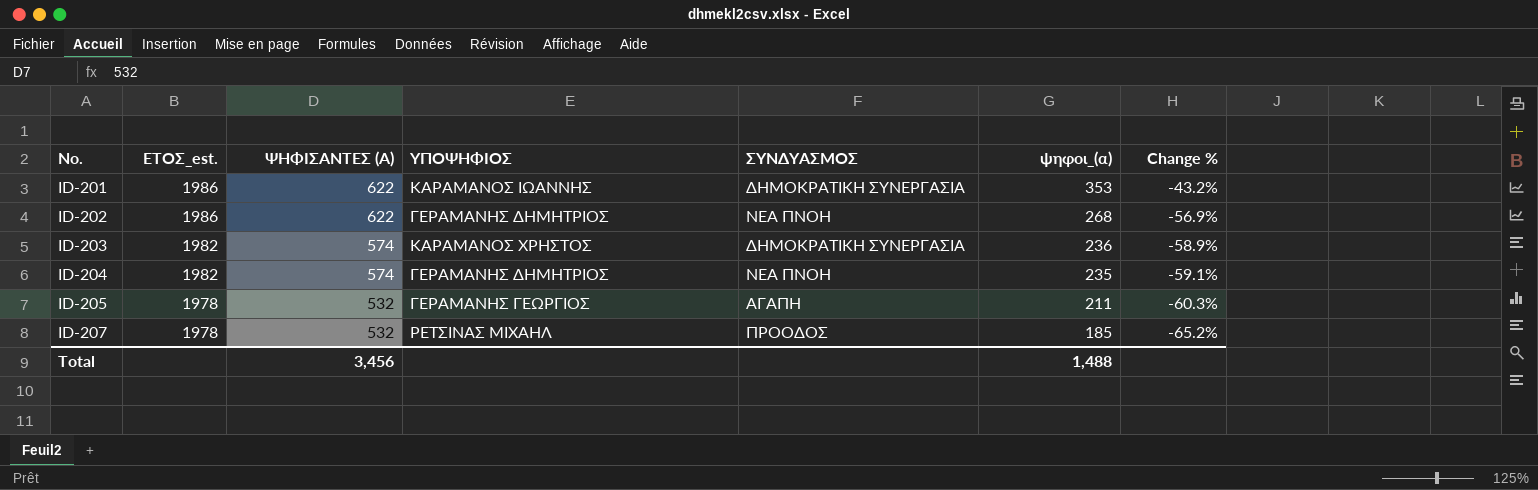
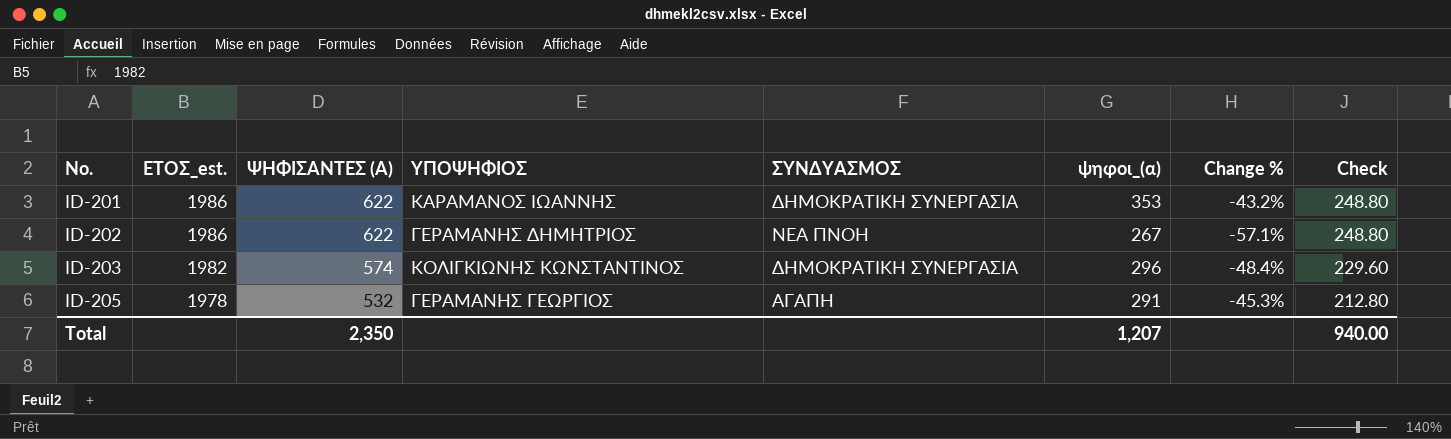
column Check | formula: none -> [ΨΗΦΙΣΑΝΤΕΣ (Α)] * 0.4
row ID-204: 1982 | 574 | ΓΕΡΑΜΑΝΗΣ ΔΗΜΗΤΡΙΟΣ | ΝΕΑ ΠΝΟΗ | 235 | -59.1% -> none
row ID-207: 1978 | 532 | ΡΕΤΣΙΝΑΣ ΜΙΧΑΗΛ | ΠΡΟΟΔΟΣ | 185 | -65.2% -> none
ID-202 | ψηφοι_(α): 268 -> 267
ID-202 | Change %: -56.9% -> -57.1%
ID-203 | ΥΠΟΨΗΦΙΟΣ: ΚΑΡΑΜΑΝΟΣ ΧΡΗΣΤΟΣ -> ΚΟΛΙΓΚΙΩΝΗΣ ΚΩΝΣΤΑΝΤΙΝΟΣ
ID-203 | ψηφοι_(α): 236 -> 296
ID-203 | Change %: -58.9% -> -48.4%
ID-205 | ψηφοι_(α): 211 -> 291
ID-205 | Change %: -60.3% -> -45.3%
Total | ΨΗΦΙΣΑΝΤΕΣ (Α): 3,456 -> 2,350
Total | ψηφοι_(α): 1,488 -> 1,207

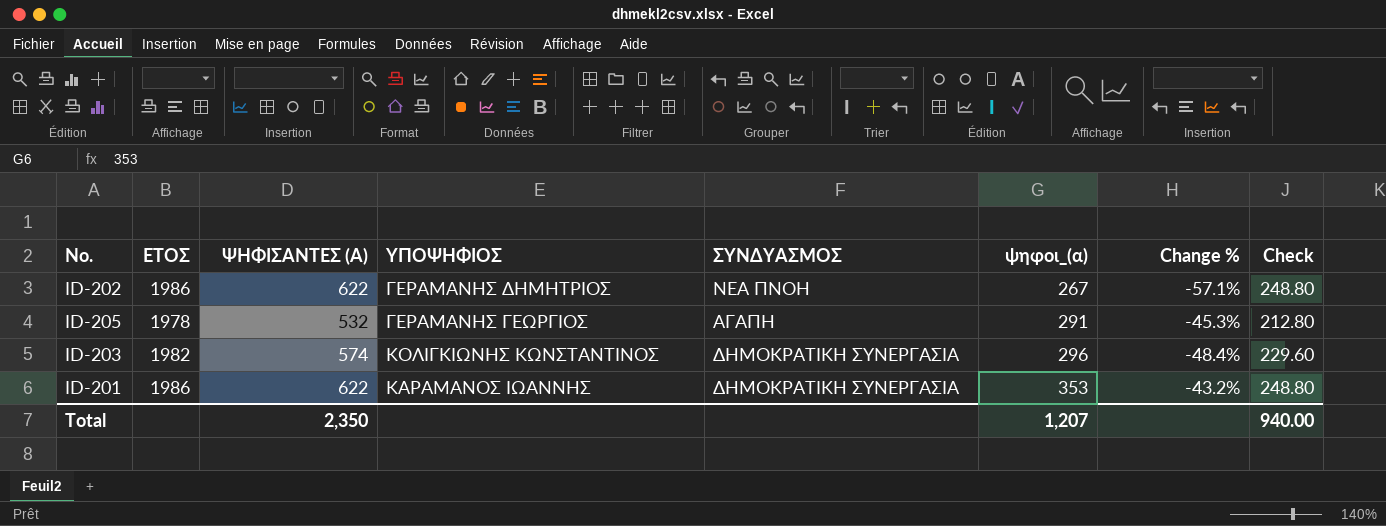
row order: No. ascending -> ψηφοι_(α) ascending
column name: ΕΤΟΣ_est. -> ΕΤΟΣ

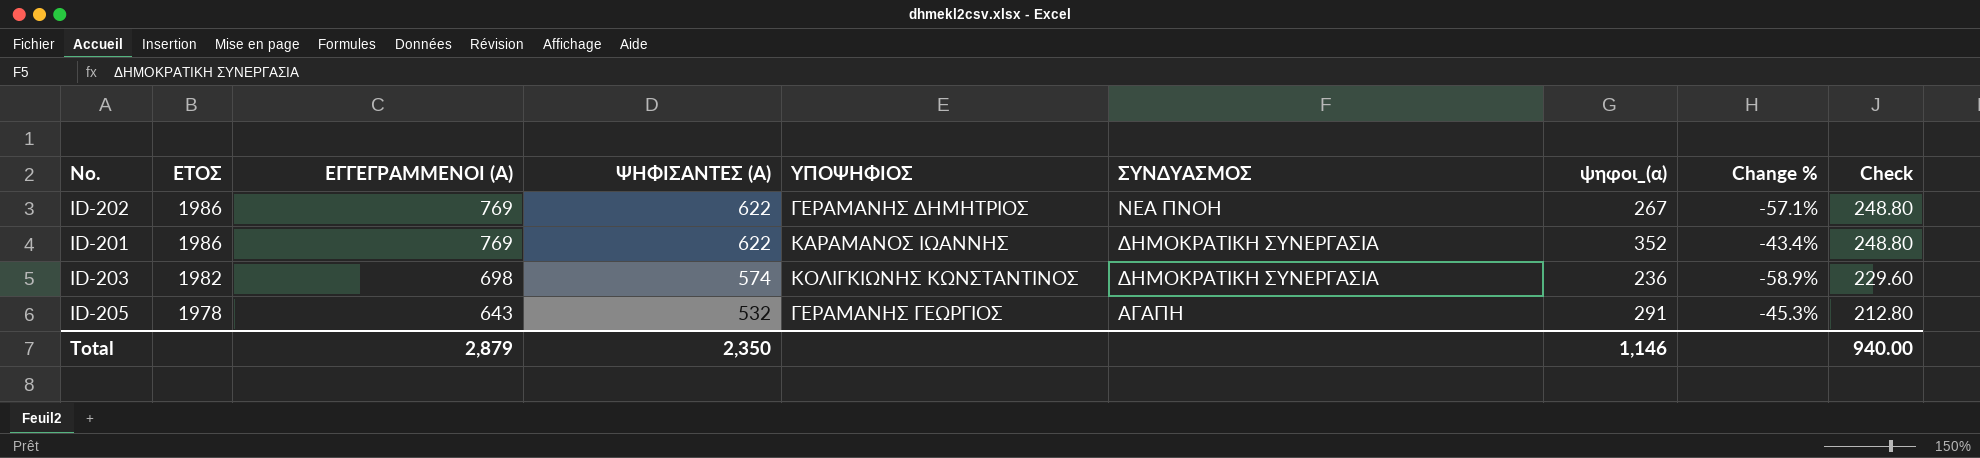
row order: ψηφοι_(α) ascending -> ΕΤΟΣ descending
column ΕΓΓΕΓΡΑΜΜΕΝΟΙ (Α) | position: none -> 3
ID-201 | ψηφοι_(α): 353 -> 352
ID-201 | Change %: -43.2% -> -43.4%
ID-203 | ψηφοι_(α): 296 -> 236
ID-203 | Change %: -48.4% -> -58.9%
Total | ψηφοι_(α): 1,207 -> 1,146

